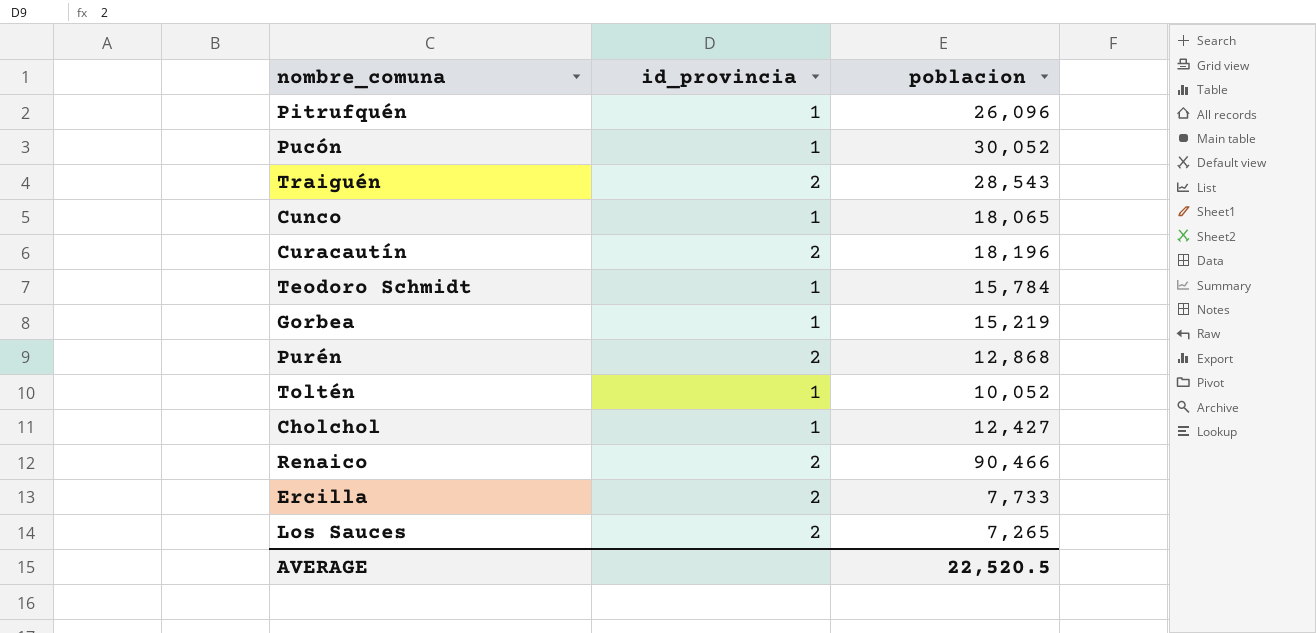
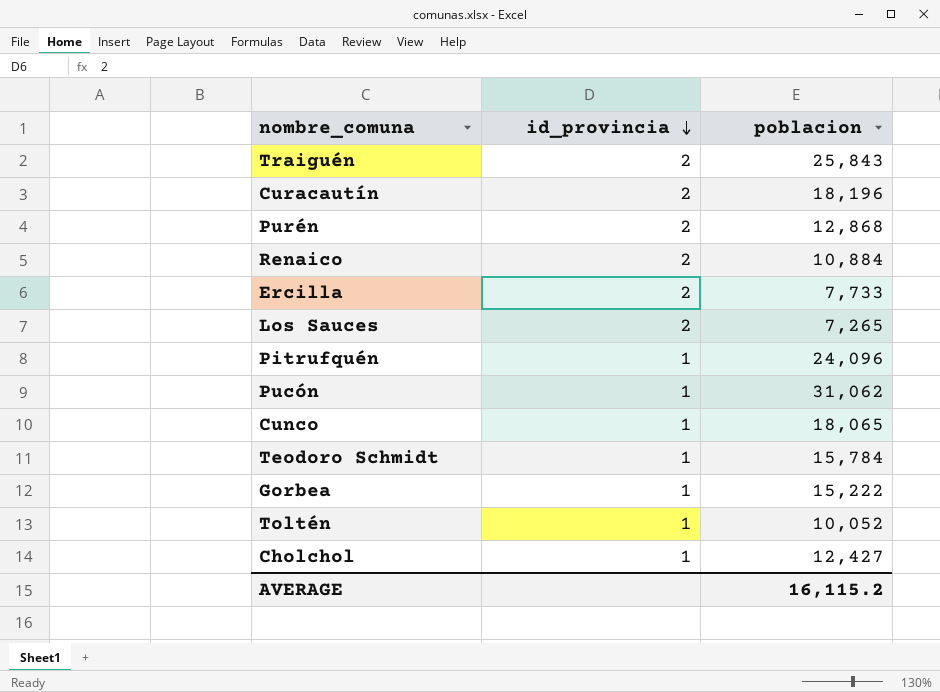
row order: none -> id_provincia descending
Traiguén | poblacion: 28,543 -> 25,843
Renaico | poblacion: 90,466 -> 10,884
Pitrufquén | poblacion: 26,096 -> 24,096
Pucón | poblacion: 30,052 -> 31,062
Gorbea | poblacion: 15,219 -> 15,222
AVERAGE | poblacion: 22,520.5 -> 16,115.2

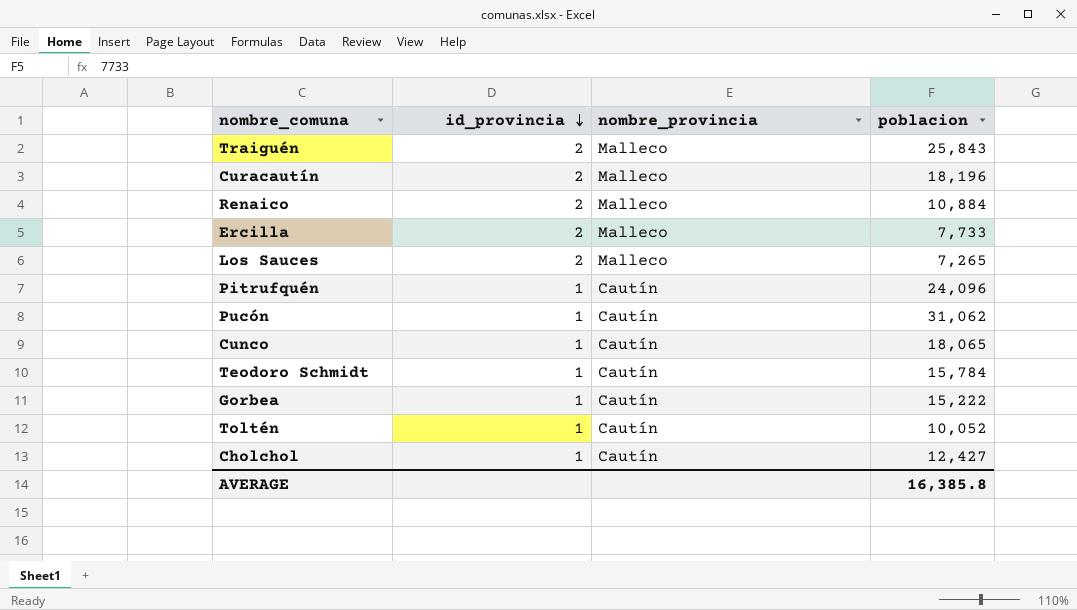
column nombre_provincia | position: none -> 3
row Purén: 2 | 12,868 -> none
AVERAGE | poblacion: 16,115.2 -> 16,385.8

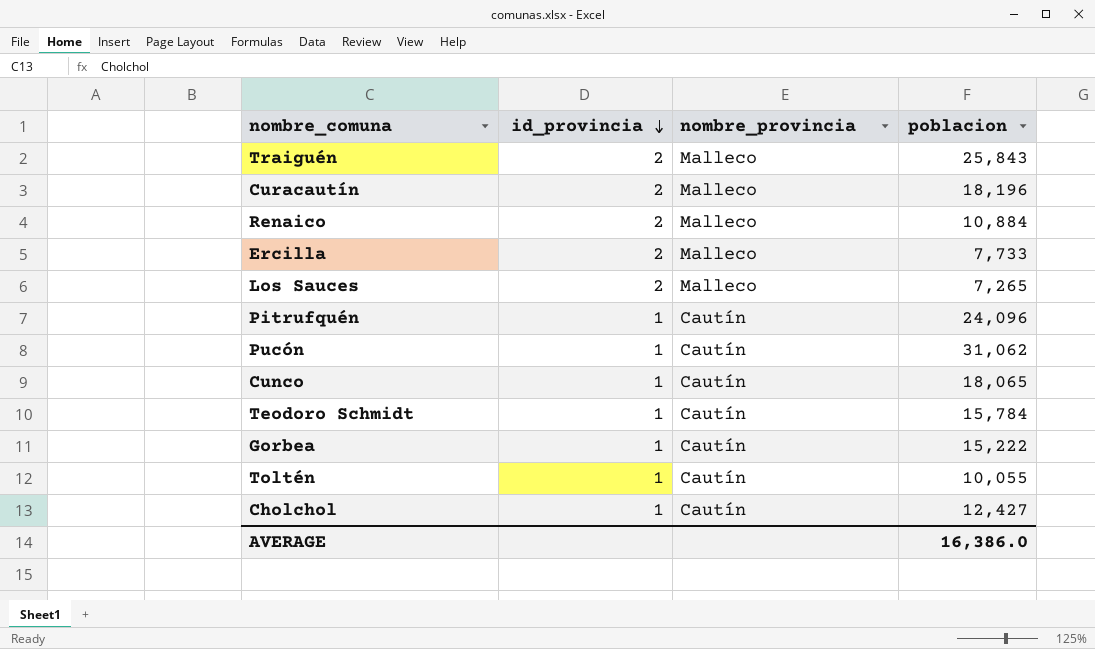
Toltén | poblacion: 10,052 -> 10,055
AVERAGE | poblacion: 16,385.8 -> 16,386.0

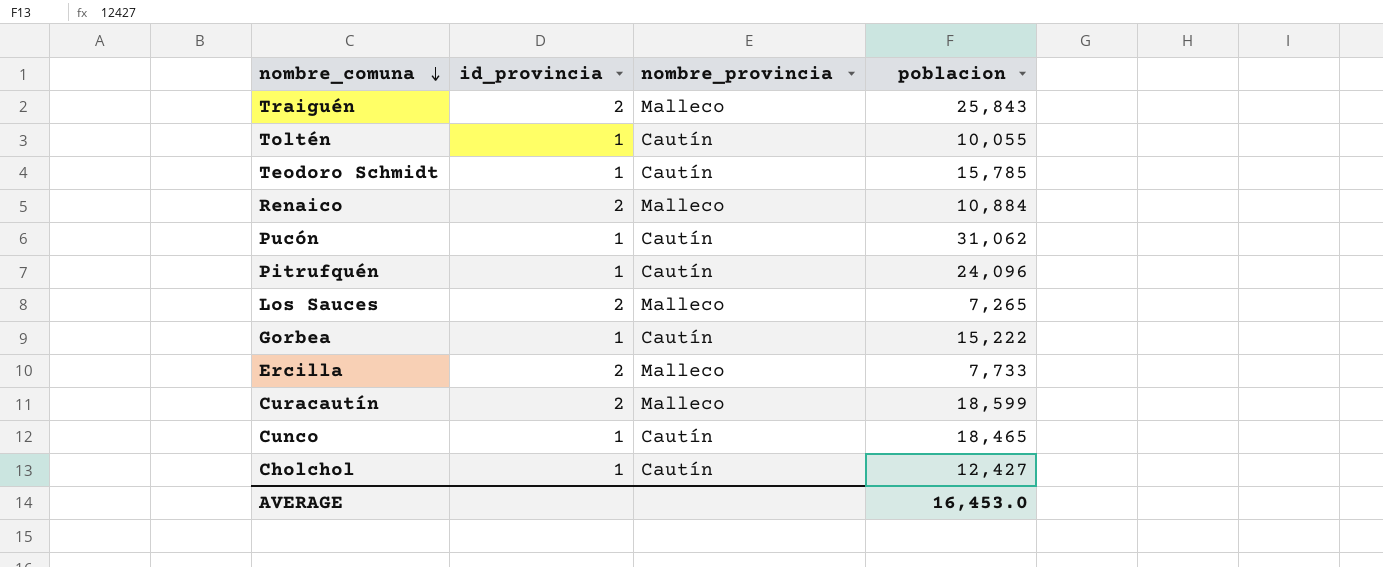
row order: id_provincia descending -> nombre_comuna descending
Teodoro Schmidt | poblacion: 15,784 -> 15,785
Curacautín | poblacion: 18,196 -> 18,599
Cunco | poblacion: 18,065 -> 18,465
AVERAGE | poblacion: 16,386.0 -> 16,453.0

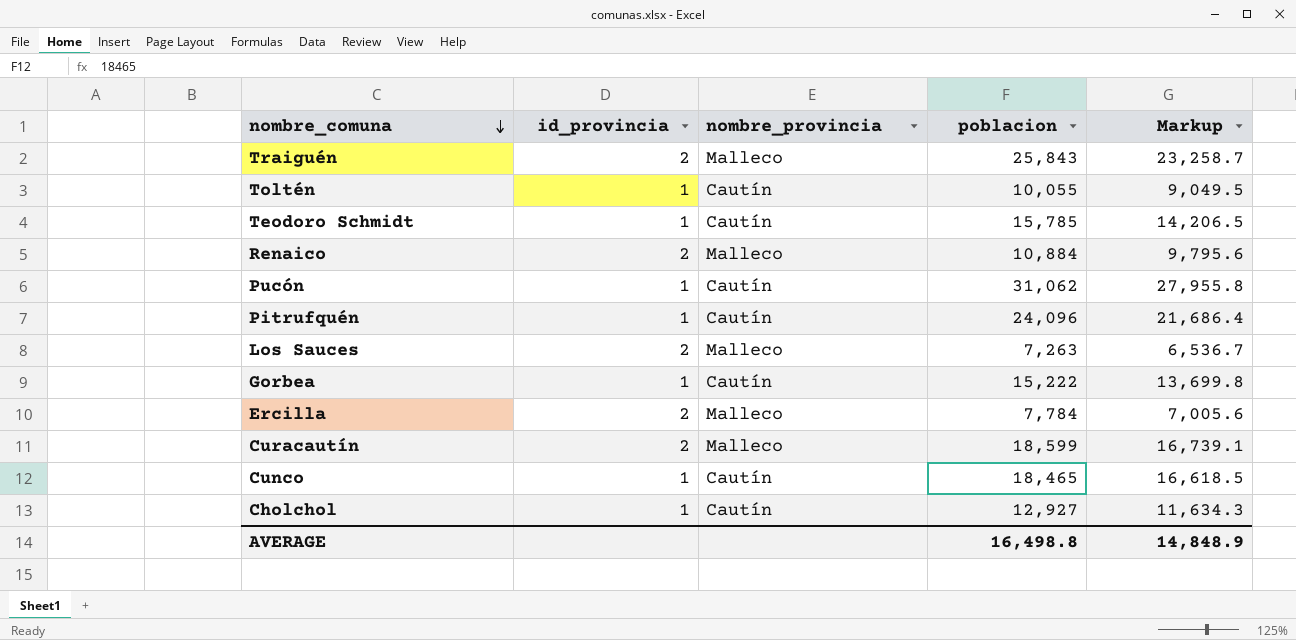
column Markup | formula: none -> [poblacion] * 0.9
Los Sauces | poblacion: 7,265 -> 7,263
Ercilla | poblacion: 7,733 -> 7,784
Cholchol | poblacion: 12,427 -> 12,927
AVERAGE | poblacion: 16,453.0 -> 16,498.8

